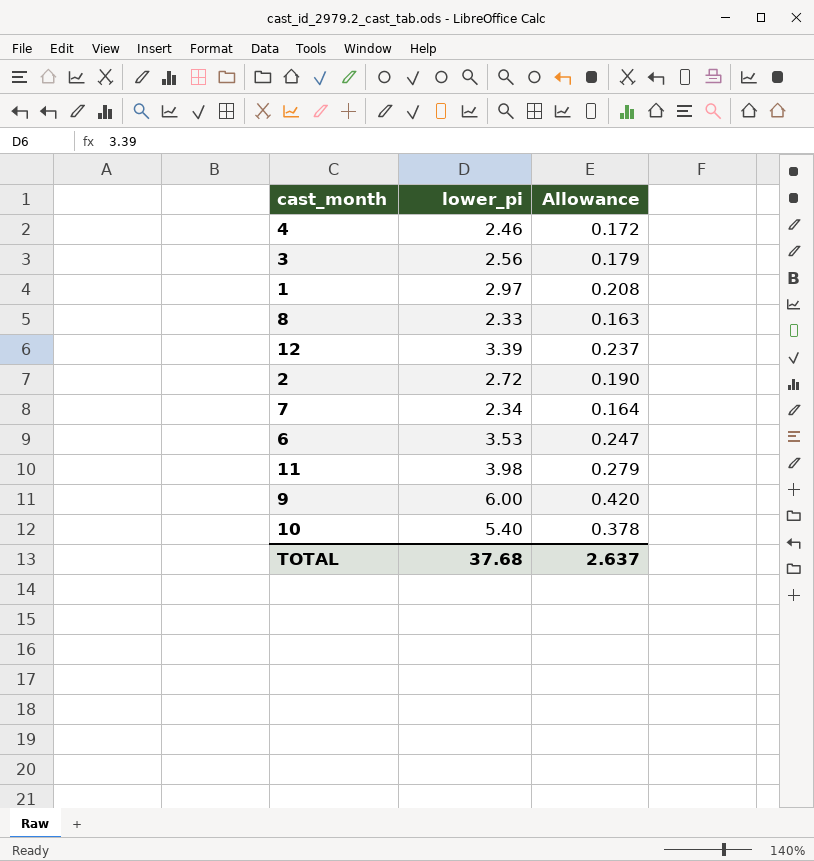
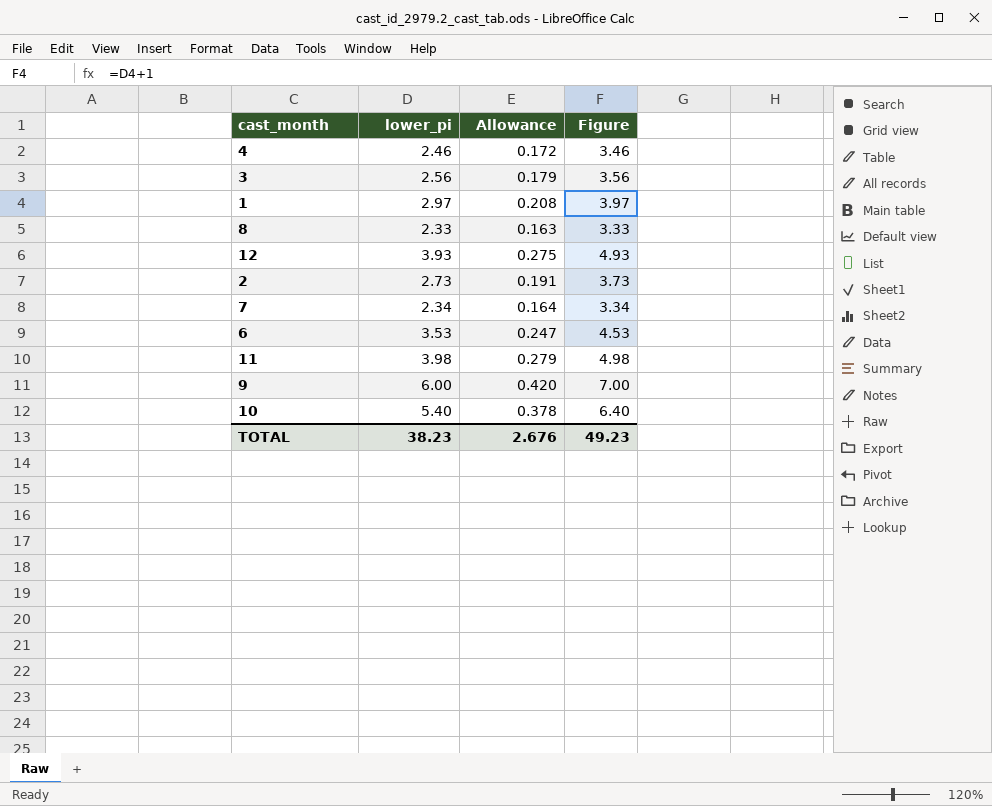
column Figure | formula: none -> [lower_pi] + 1
12 | lower_pi: 3.39 -> 3.93
12 | Allowance: 0.237 -> 0.275
2 | lower_pi: 2.72 -> 2.73
2 | Allowance: 0.190 -> 0.191
TOTAL | lower_pi: 37.68 -> 38.23
TOTAL | Allowance: 2.637 -> 2.676

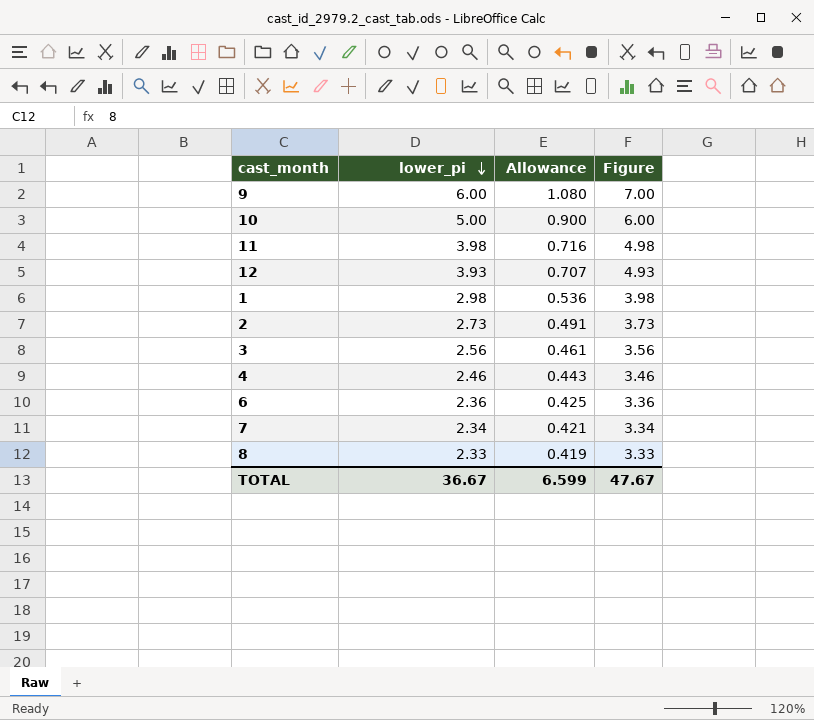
row order: none -> lower_pi descending
column Allowance | formula: [lower_pi] * 0.07 -> [lower_pi] * 0.18
10 | lower_pi: 5.40 -> 5.00
10 | Figure: 6.40 -> 6.00
1 | lower_pi: 2.97 -> 2.98
1 | Figure: 3.97 -> 3.98
6 | lower_pi: 3.53 -> 2.36
6 | Figure: 4.53 -> 3.36
TOTAL | lower_pi: 38.23 -> 36.67
TOTAL | Allowance: 2.676 -> 6.599
TOTAL | Figure: 49.23 -> 47.67

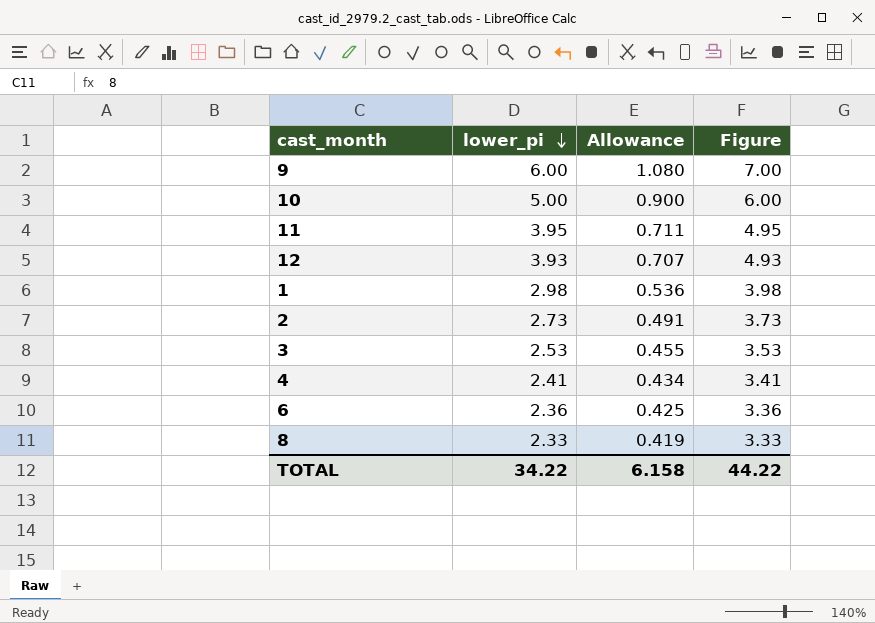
row 7: 2.34 | 0.421 | 3.34 -> none
11 | lower_pi: 3.98 -> 3.95
11 | Allowance: 0.716 -> 0.711
11 | Figure: 4.98 -> 4.95
3 | lower_pi: 2.56 -> 2.53
3 | Allowance: 0.461 -> 0.455
3 | Figure: 3.56 -> 3.53
4 | lower_pi: 2.46 -> 2.41
4 | Allowance: 0.443 -> 0.434
4 | Figure: 3.46 -> 3.41
TOTAL | lower_pi: 36.67 -> 34.22
TOTAL | Allowance: 6.599 -> 6.158
TOTAL | Figure: 47.67 -> 44.22

